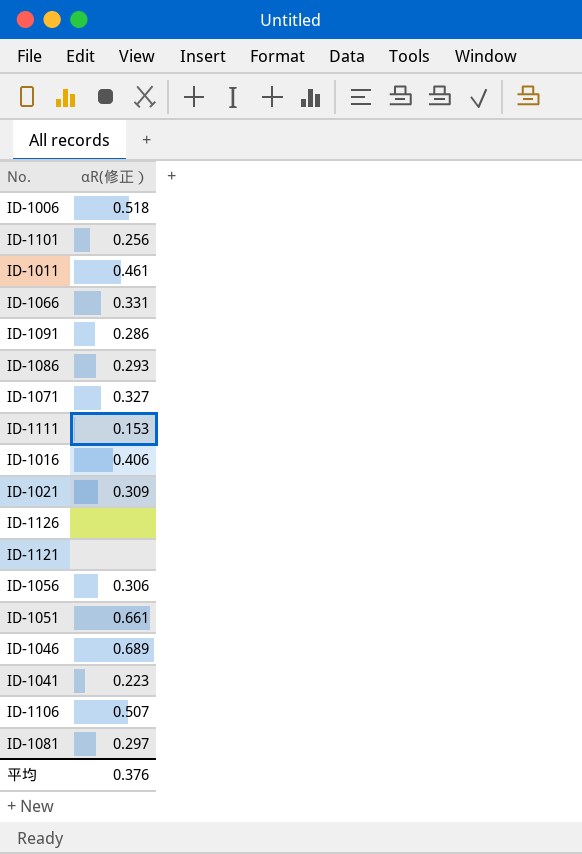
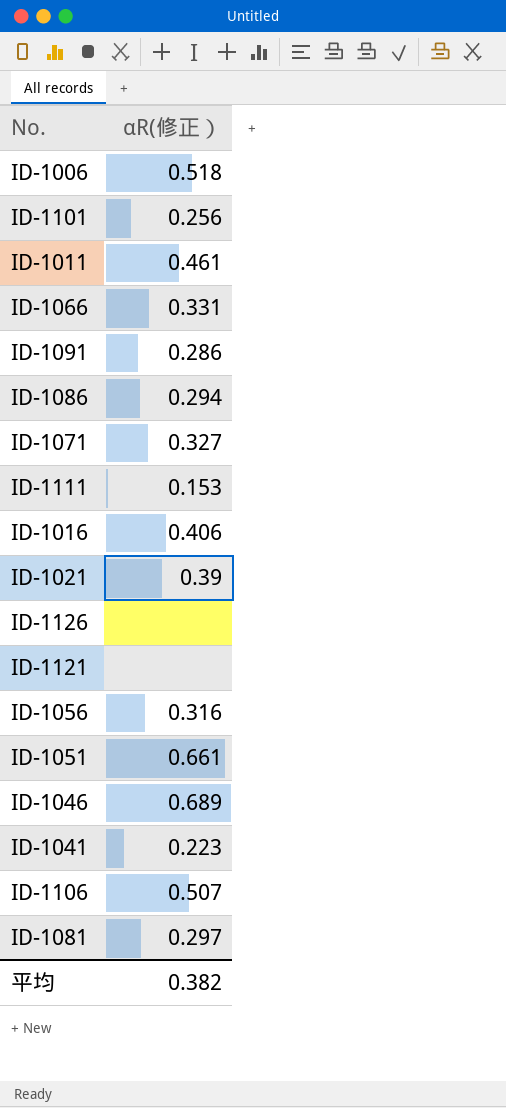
ID-1086 | αR(修正）: 0.293 -> 0.294
ID-1021 | αR(修正）: 0.309 -> 0.39
ID-1056 | αR(修正）: 0.306 -> 0.316
平均 | αR(修正）: 0.376 -> 0.382

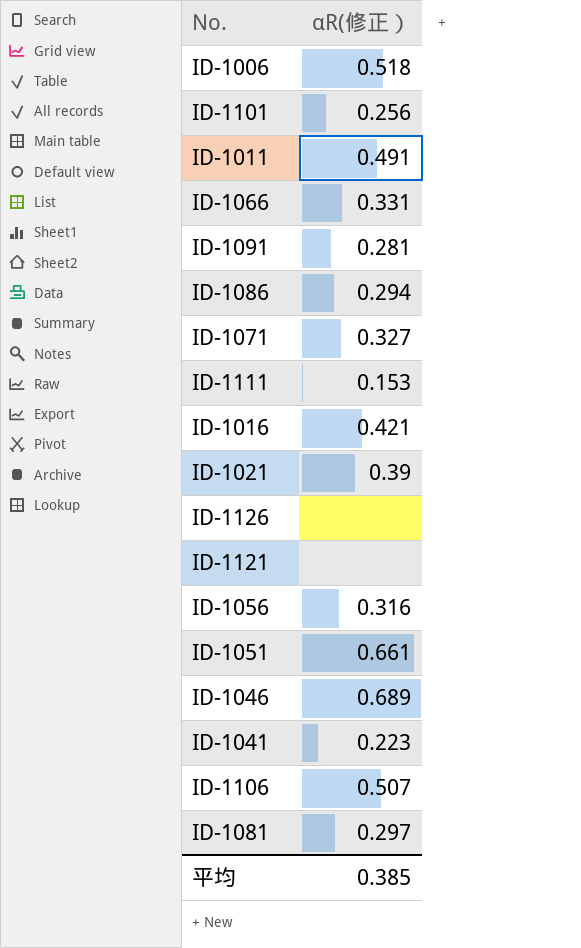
ID-1011 | αR(修正）: 0.461 -> 0.491
ID-1091 | αR(修正）: 0.286 -> 0.281
ID-1016 | αR(修正）: 0.406 -> 0.421
平均 | αR(修正）: 0.382 -> 0.385

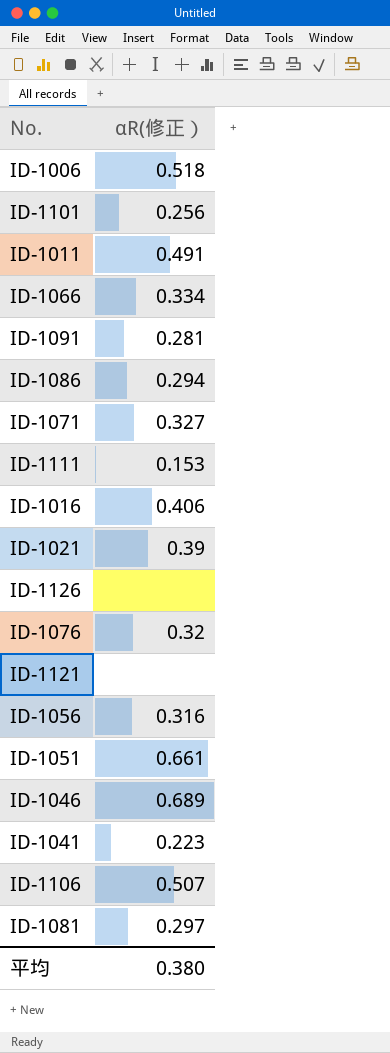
ID-1066 | αR(修正）: 0.331 -> 0.334
ID-1016 | αR(修正）: 0.421 -> 0.406
row ID-1076: none -> 0.32
平均 | αR(修正）: 0.385 -> 0.380

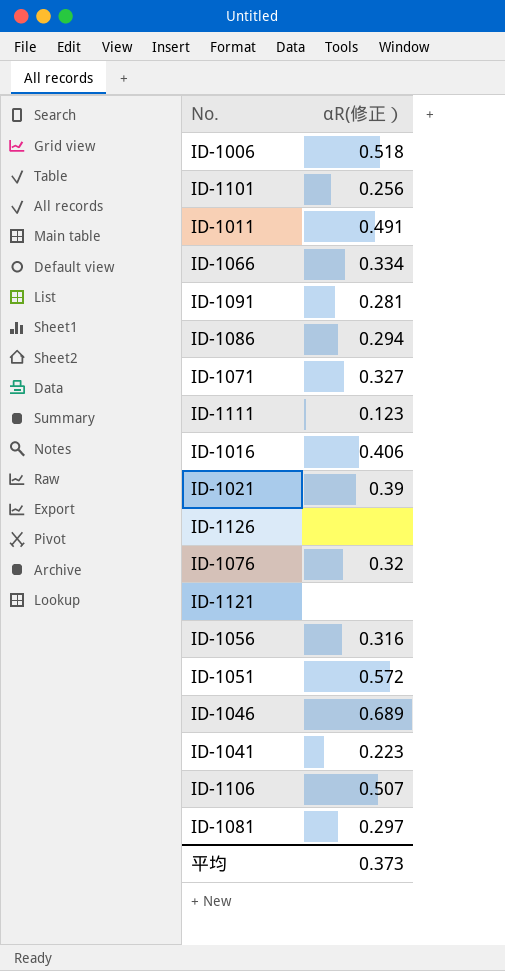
ID-1111 | αR(修正）: 0.153 -> 0.123
ID-1051 | αR(修正）: 0.661 -> 0.572
平均 | αR(修正）: 0.380 -> 0.373

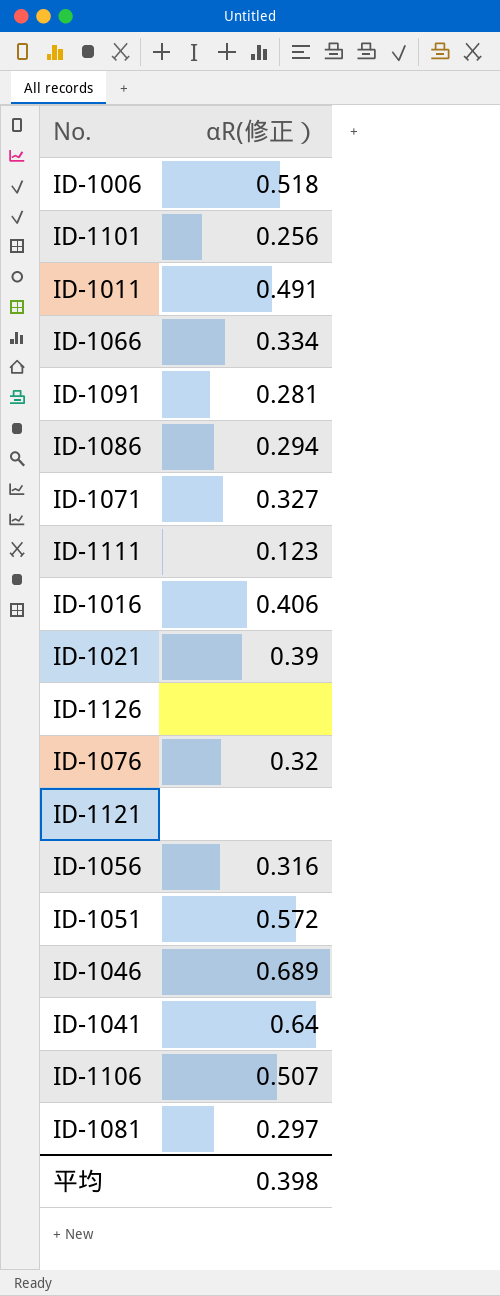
ID-1041 | αR(修正）: 0.223 -> 0.64
平均 | αR(修正）: 0.373 -> 0.398

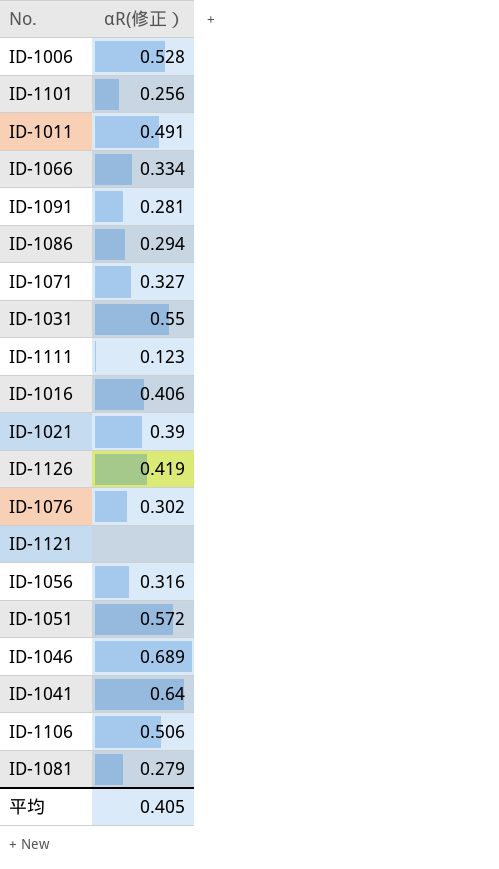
ID-1006 | αR(修正）: 0.518 -> 0.528
row ID-1031: none -> 0.55
ID-1126 | αR(修正）: none -> 0.419
ID-1076 | αR(修正）: 0.32 -> 0.302
ID-1106 | αR(修正）: 0.507 -> 0.506
ID-1081 | αR(修正）: 0.297 -> 0.279
平均 | αR(修正）: 0.398 -> 0.405

